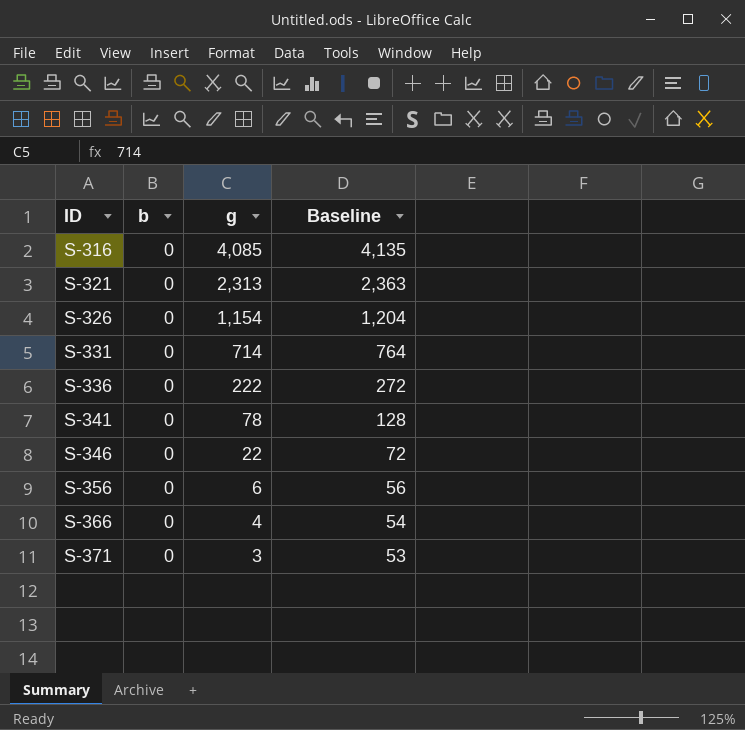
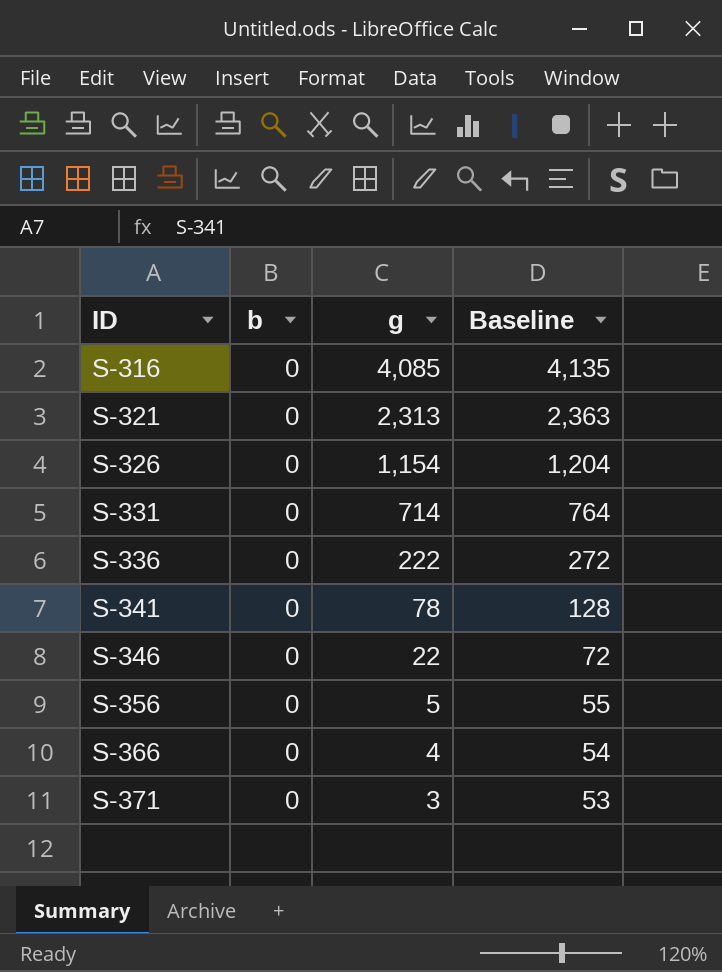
S-356 | g: 6 -> 5
S-356 | Baseline: 56 -> 55

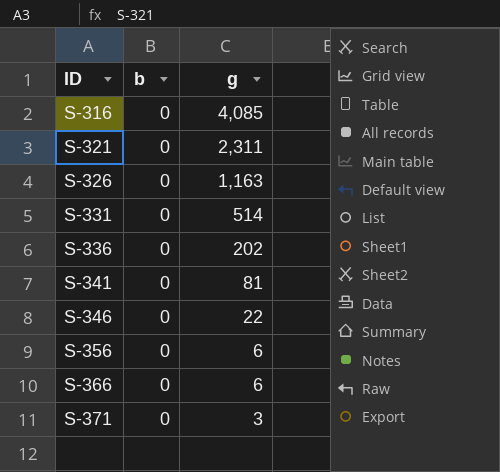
column Baseline | formula: [g] + 50 -> none
S-321 | g: 2,313 -> 2,311
S-326 | g: 1,154 -> 1,163
S-331 | g: 714 -> 514
S-336 | g: 222 -> 202
S-341 | g: 78 -> 81
S-356 | g: 5 -> 6
S-366 | g: 4 -> 6

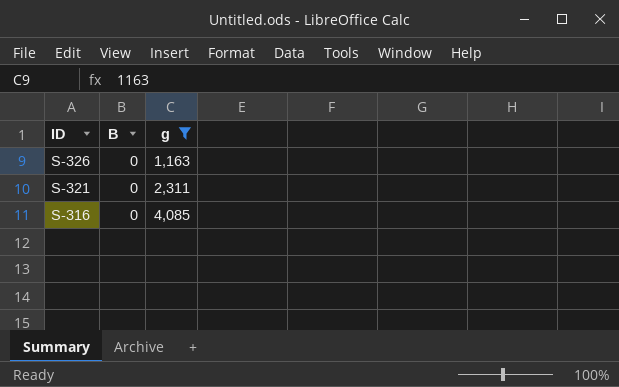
filter: none -> g >= 1,163
row order: ID ascending -> ID descending
column name: b -> B

